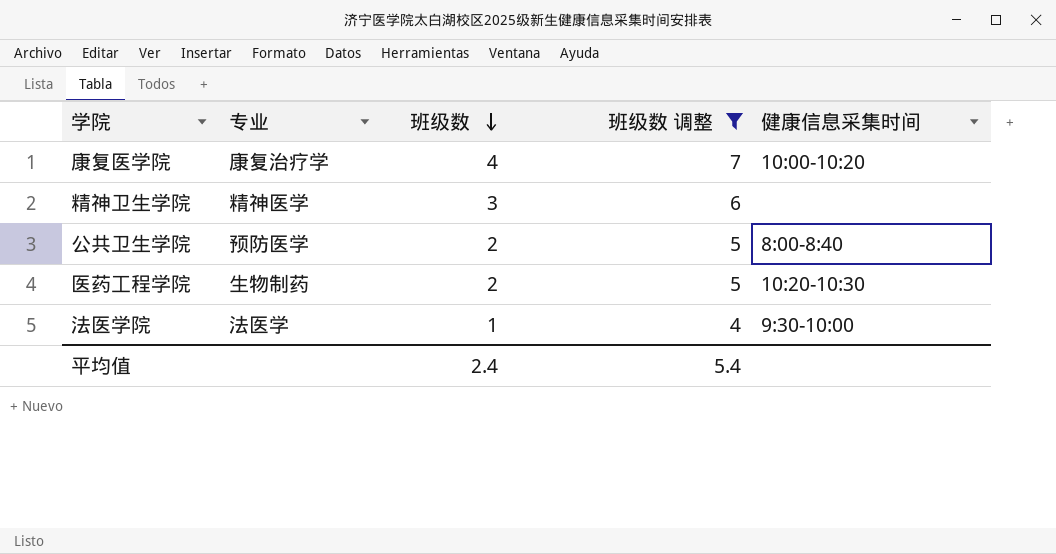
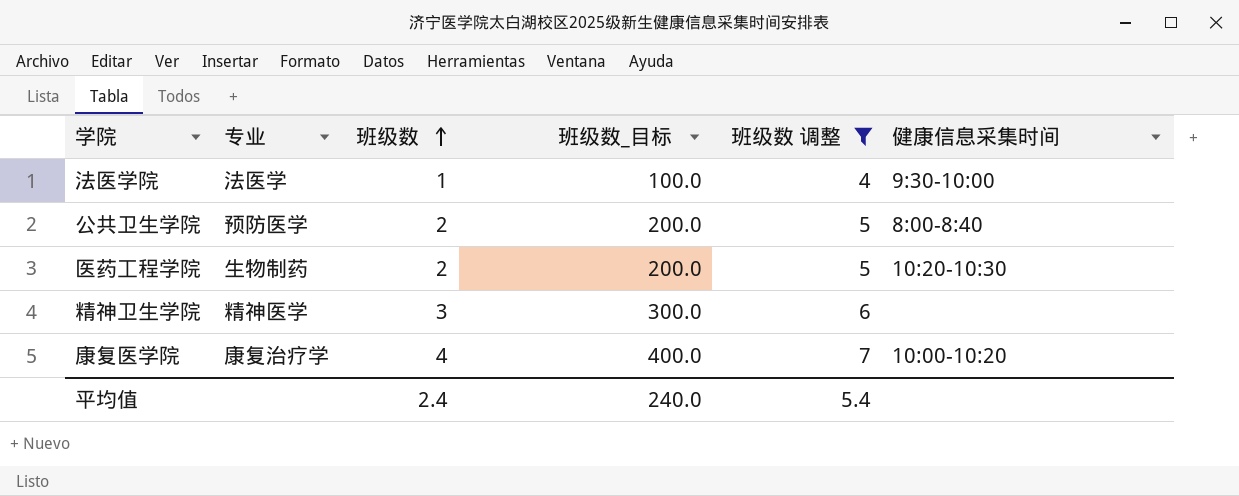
row order: 班级数 descending -> 班级数 ascending
column 班级数_目标 | formula: none -> [班级数] * 100

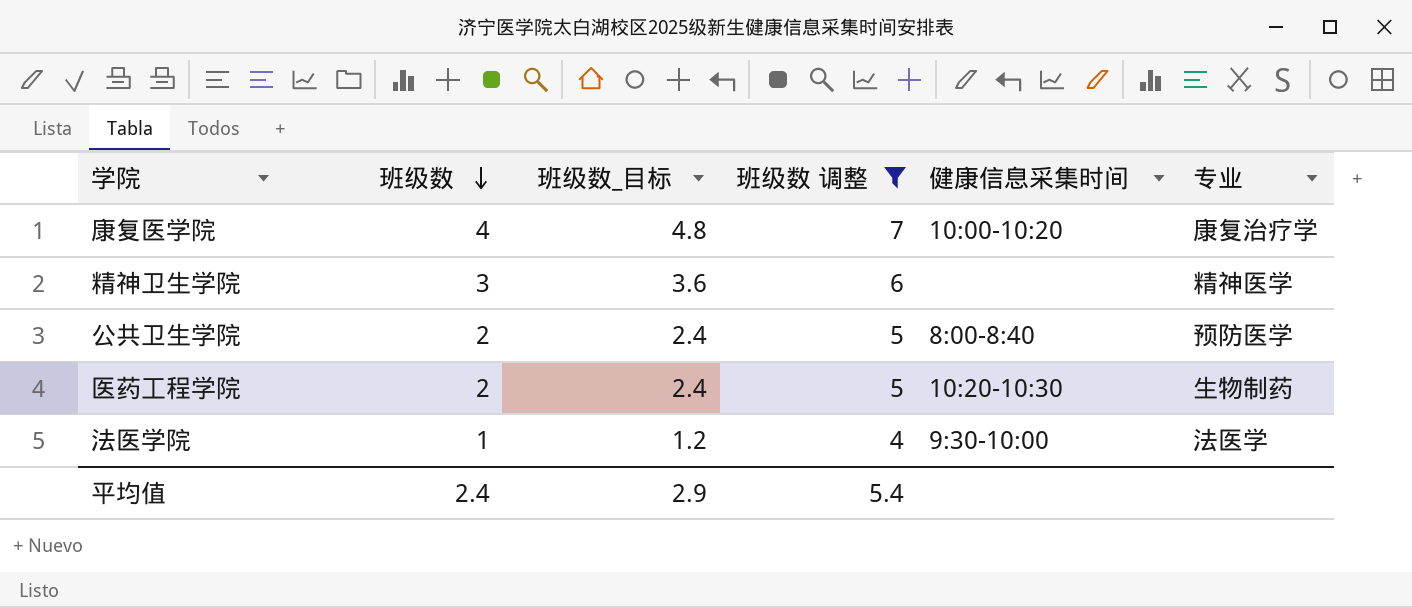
row order: 班级数 ascending -> 班级数 descending
column 班级数_目标 | formula: [班级数] * 100 -> [班级数] * 1.2
column 专业 | position: 2 -> 6
平均值 | 班级数_目标: 240.0 -> 2.9

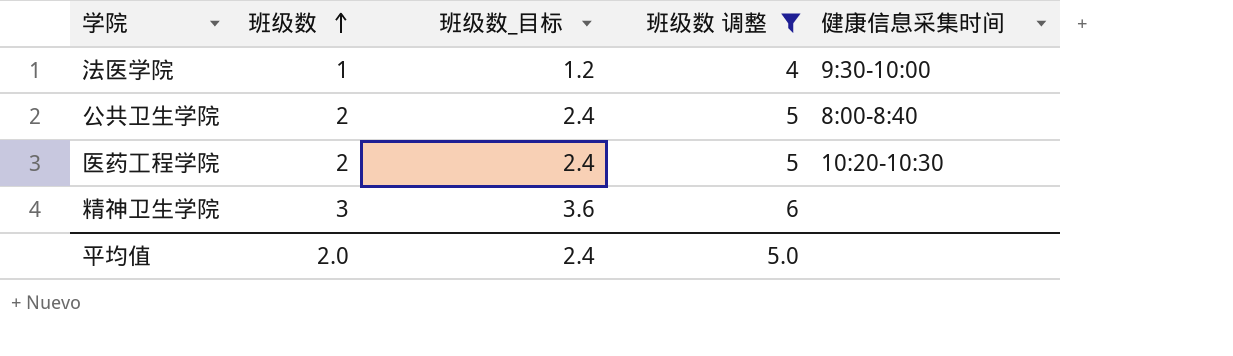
row order: 班级数 descending -> 班级数 ascending
column 专业 | position: 6 -> none
row 康复医学院: 4 | 4.8 | 7 | 10:00-10:20 | 康复治疗学 -> none
平均值 | 班级数: 2.4 -> 2.0
平均值 | 班级数_目标: 2.9 -> 2.4
平均值 | 班级数 调整: 5.4 -> 5.0

